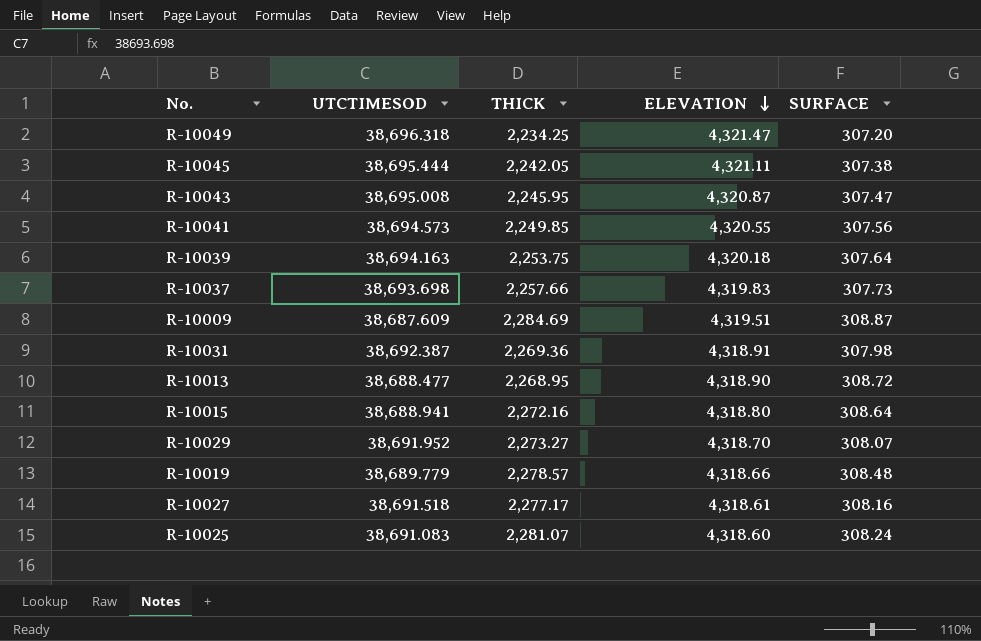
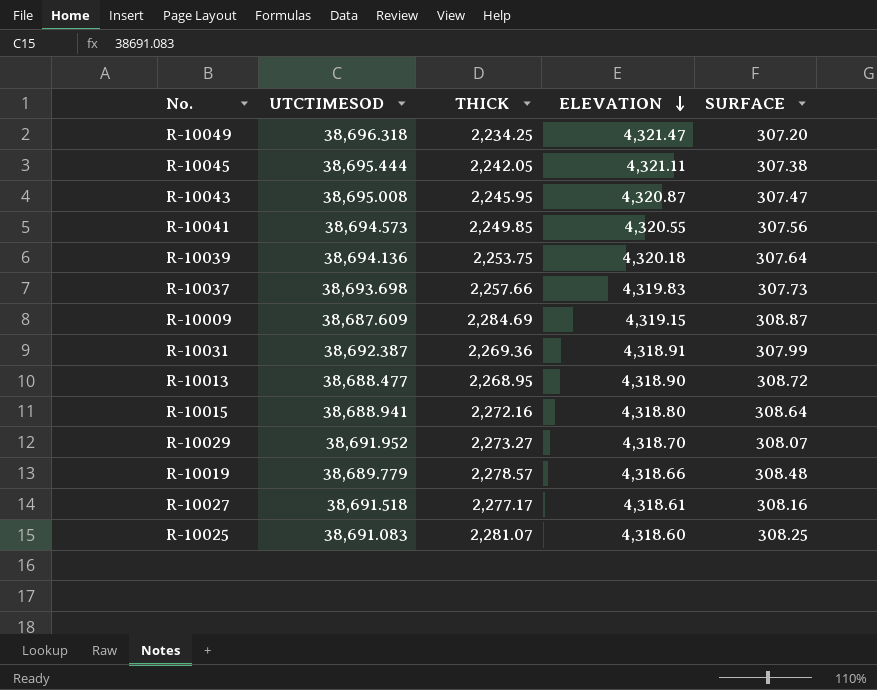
R-10039 | UTCTIMESOD: 38,694.163 -> 38,694.136
R-10009 | ELEVATION: 4,319.51 -> 4,319.15
R-10031 | SURFACE: 307.98 -> 307.99
R-10025 | SURFACE: 308.24 -> 308.25

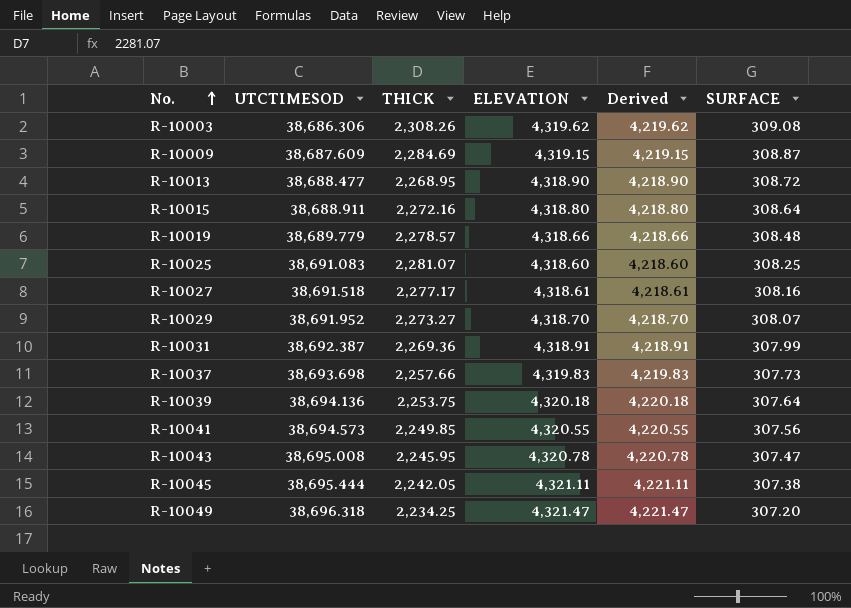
row order: ELEVATION descending -> No. ascending
column Derived | formula: none -> [ELEVATION] - 100
row R-10003: none -> 38,686.306 | 2,308.26 | 4,319.62 | 4,219.62 | 309.08
R-10015 | UTCTIMESOD: 38,688.941 -> 38,688.911
R-10043 | ELEVATION: 4,320.87 -> 4,320.78

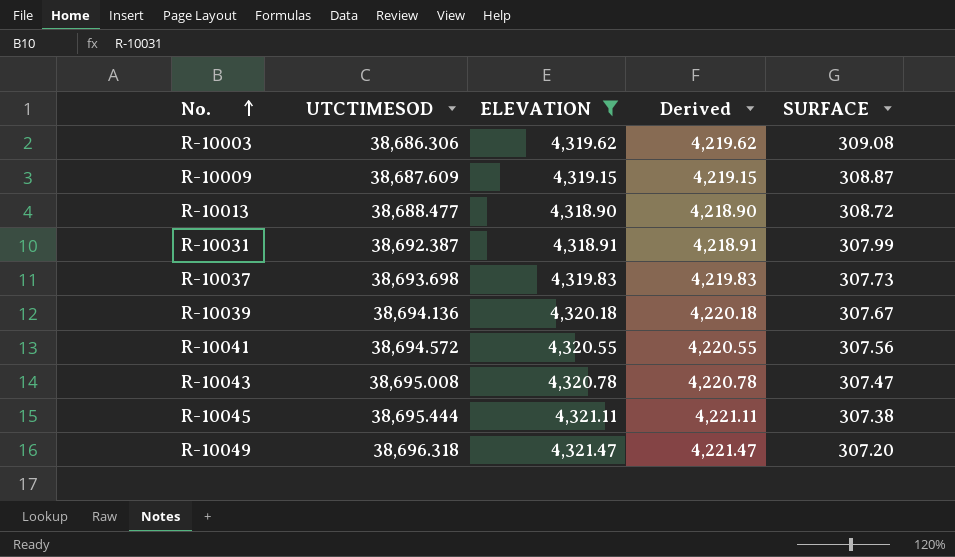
filter: none -> ELEVATION >= 4,318.90
column THICK | position: 3 -> none
R-10039 | SURFACE: 307.64 -> 307.67
R-10041 | UTCTIMESOD: 38,694.573 -> 38,694.572

